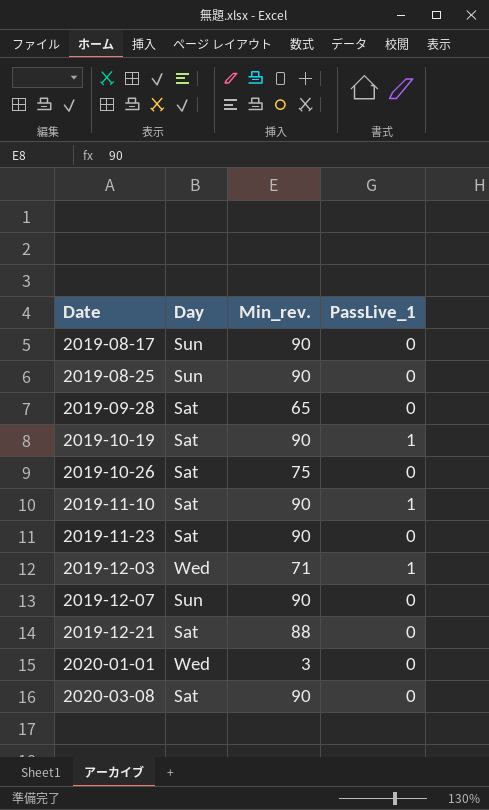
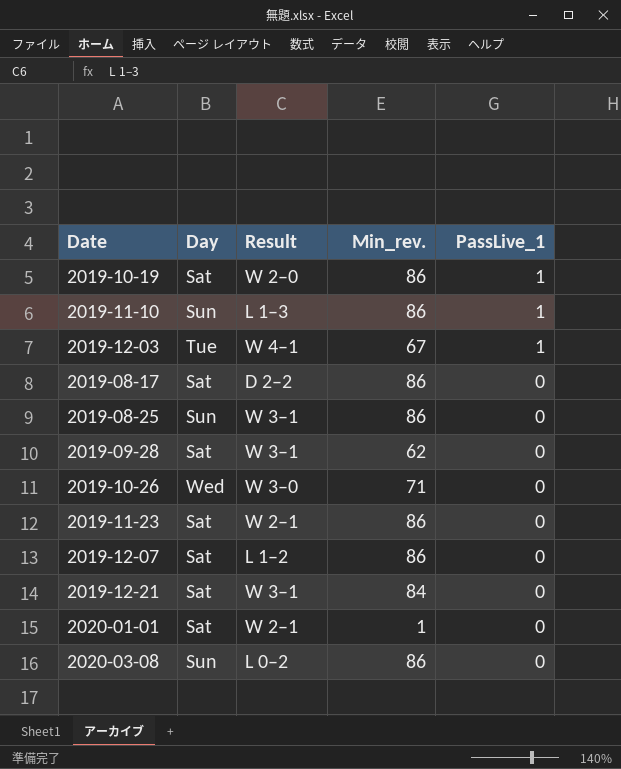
row order: Date ascending -> PassLive_1 descending
column Result | position: none -> 3
2019-10-19 | Min_rev.: 90 -> 86
2019-11-10 | Day: Sat -> Sun
2019-11-10 | Min_rev.: 90 -> 86
2019-12-03 | Day: Wed -> Tue
2019-12-03 | Min_rev.: 71 -> 67
2019-08-17 | Day: Sun -> Sat
2019-08-17 | Min_rev.: 90 -> 86
2019-08-25 | Min_rev.: 90 -> 86
2019-09-28 | Min_rev.: 65 -> 62
2019-10-26 | Day: Sat -> Wed
2019-10-26 | Min_rev.: 75 -> 71
2019-11-23 | Min_rev.: 90 -> 86
2019-12-07 | Day: Sun -> Sat
2019-12-07 | Min_rev.: 90 -> 86
2019-12-21 | Min_rev.: 88 -> 84
2020-01-01 | Day: Wed -> Sat
2020-01-01 | Min_rev.: 3 -> 1
2020-03-08 | Day: Sat -> Sun
2020-03-08 | Min_rev.: 90 -> 86

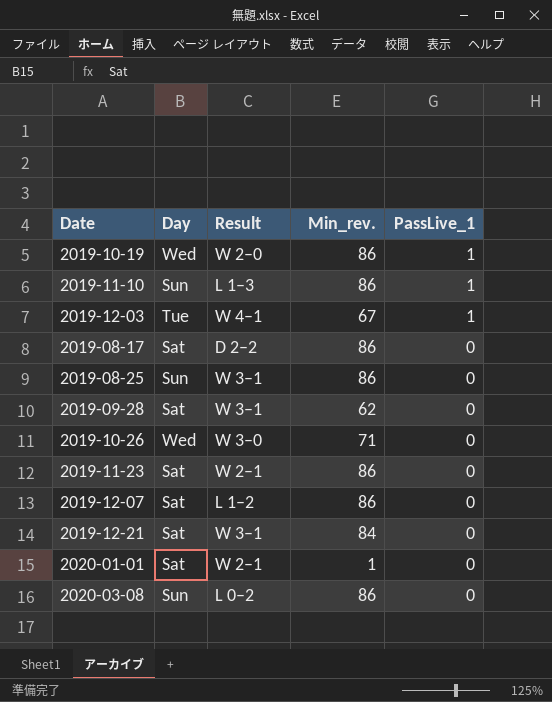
2019-10-19 | Day: Sat -> Wed

